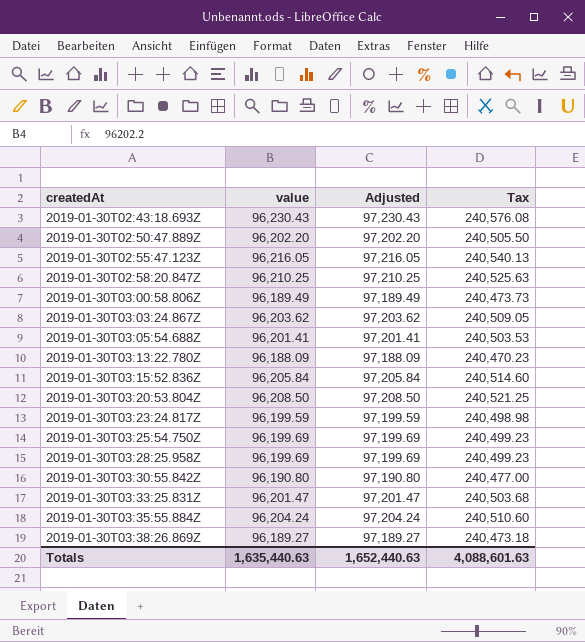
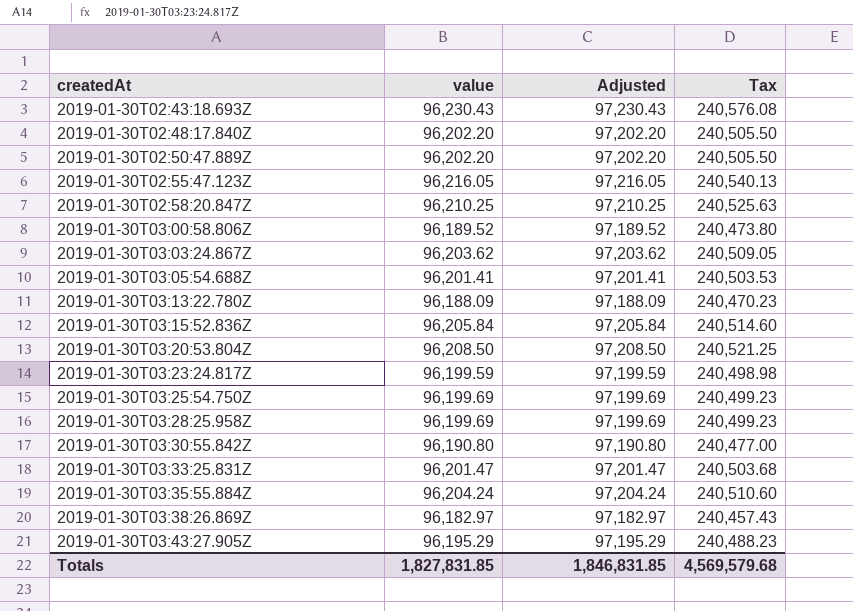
row 2019-01-30T02:48:17.840Z: none -> 96,202.20 | 97,202.20 | 240,505.50
2019-01-30T03:00:58.806Z | value: 96,189.49 -> 96,189.52
2019-01-30T03:00:58.806Z | Adjusted: 97,189.49 -> 97,189.52
2019-01-30T03:00:58.806Z | Tax: 240,473.73 -> 240,473.80
2019-01-30T03:38:26.869Z | value: 96,189.27 -> 96,182.97
2019-01-30T03:38:26.869Z | Adjusted: 97,189.27 -> 97,182.97
2019-01-30T03:38:26.869Z | Tax: 240,473.18 -> 240,457.43
row 2019-01-30T03:43:27.905Z: none -> 96,195.29 | 97,195.29 | 240,488.23
Totals | value: 1,635,440.63 -> 1,827,831.85
Totals | Adjusted: 1,652,440.63 -> 1,846,831.85
Totals | Tax: 4,088,601.63 -> 4,569,579.68

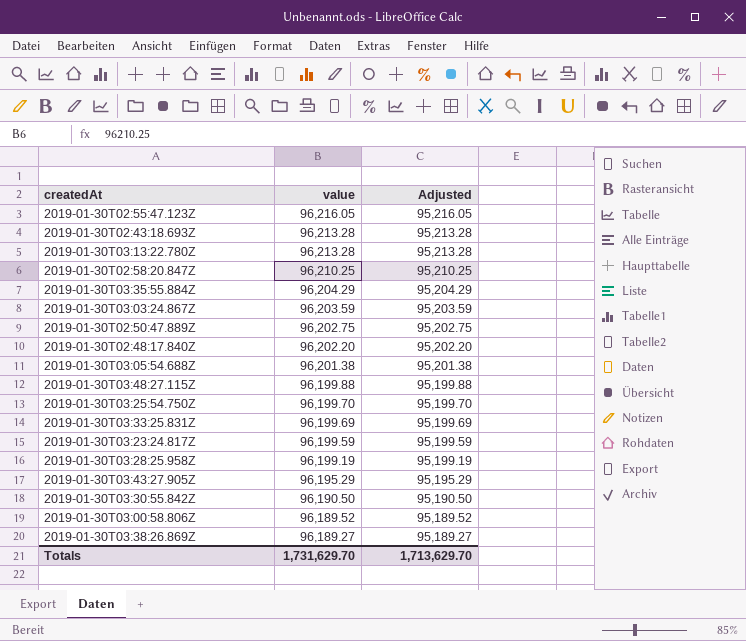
row order: createdAt ascending -> value descending
column Tax | formula: [value] * 2.5 -> none
column Adjusted | formula: [value] + 1000 -> [value] - 1000
row 2019-01-30T03:15:52.836Z: 96,205.84 | 97,205.84 | 240,514.60 -> none
row 2019-01-30T03:20:53.804Z: 96,208.50 | 97,208.50 | 240,521.25 -> none
2019-01-30T02:43:18.693Z | value: 96,230.43 -> 96,213.28
2019-01-30T03:13:22.780Z | value: 96,188.09 -> 96,213.28
2019-01-30T03:35:55.884Z | value: 96,204.24 -> 96,204.29
2019-01-30T03:03:24.867Z | value: 96,203.62 -> 96,203.59
2019-01-30T02:50:47.889Z | value: 96,202.20 -> 96,202.75
2019-01-30T03:05:54.688Z | value: 96,201.41 -> 96,201.38
row 2019-01-30T03:48:27.115Z: none -> 96,199.88 | 95,199.88
2019-01-30T03:25:54.750Z | value: 96,199.69 -> 96,199.70
2019-01-30T03:33:25.831Z | value: 96,201.47 -> 96,199.69
2019-01-30T03:28:25.958Z | value: 96,199.69 -> 96,199.19
2019-01-30T03:30:55.842Z | value: 96,190.80 -> 96,190.50
2019-01-30T03:38:26.869Z | value: 96,182.97 -> 96,189.27
Totals | value: 1,827,831.85 -> 1,731,629.70
Totals | Adjusted: 1,846,831.85 -> 1,713,629.70

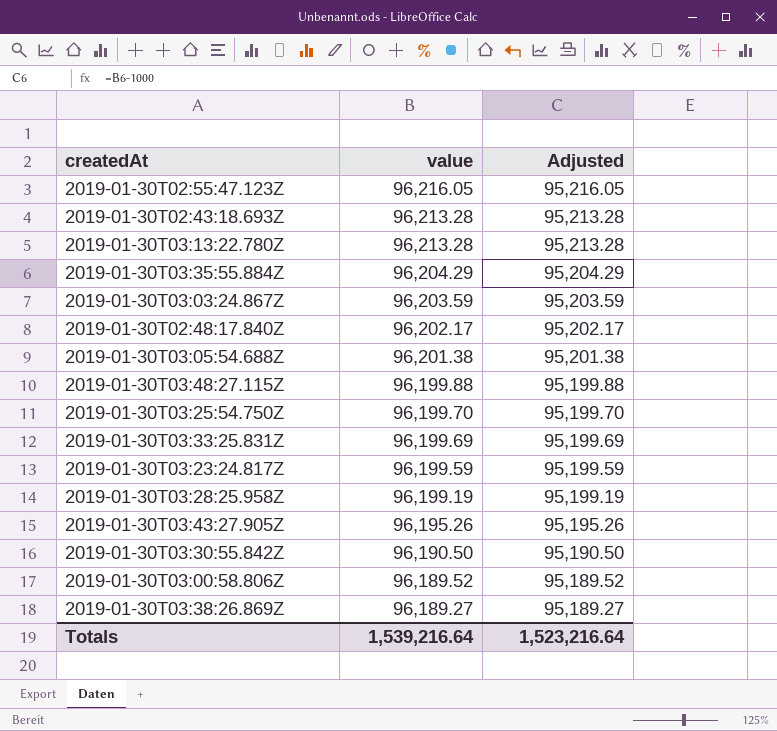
row 2019-01-30T02:58:20.847Z: 96,210.25 | 95,210.25 -> none
row 2019-01-30T02:50:47.889Z: 96,202.75 | 95,202.75 -> none
2019-01-30T02:48:17.840Z | value: 96,202.20 -> 96,202.17
2019-01-30T02:48:17.840Z | Adjusted: 95,202.20 -> 95,202.17
2019-01-30T03:43:27.905Z | value: 96,195.29 -> 96,195.26
2019-01-30T03:43:27.905Z | Adjusted: 95,195.29 -> 95,195.26
Totals | value: 1,731,629.70 -> 1,539,216.64
Totals | Adjusted: 1,713,629.70 -> 1,523,216.64

